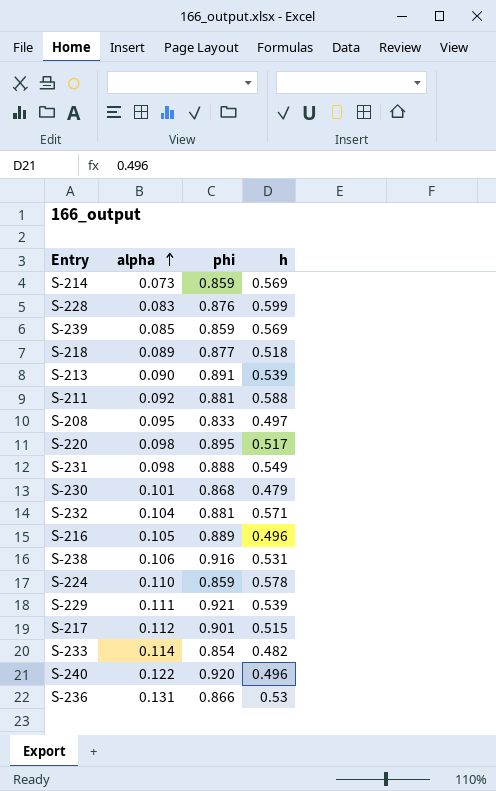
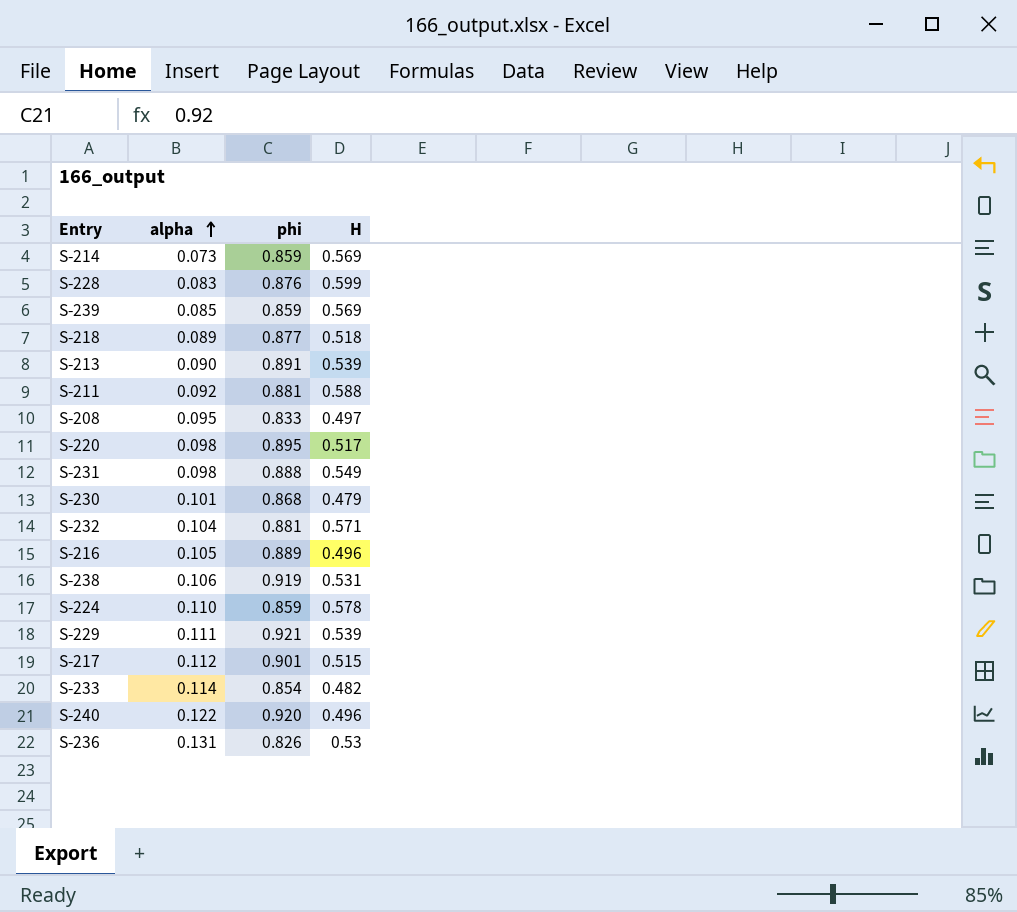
column name: h -> H
S-238 | phi: 0.916 -> 0.919
S-236 | phi: 0.866 -> 0.826

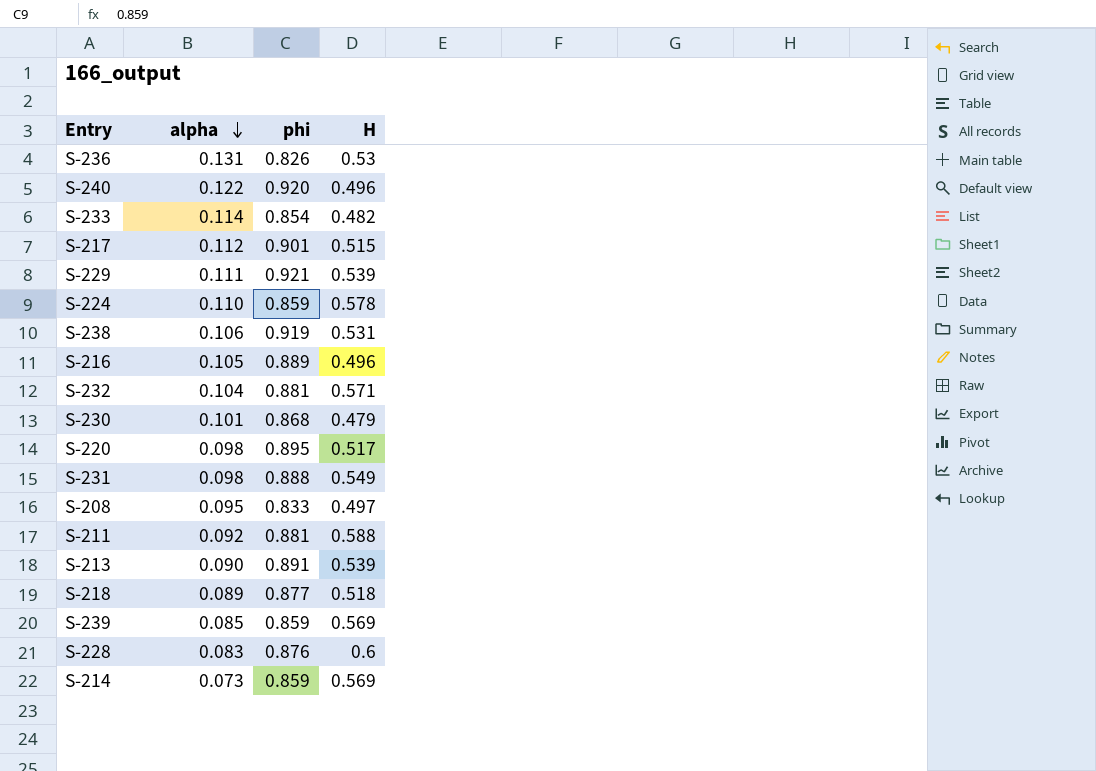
row order: alpha ascending -> alpha descending
S-228 | H: 0.599 -> 0.6

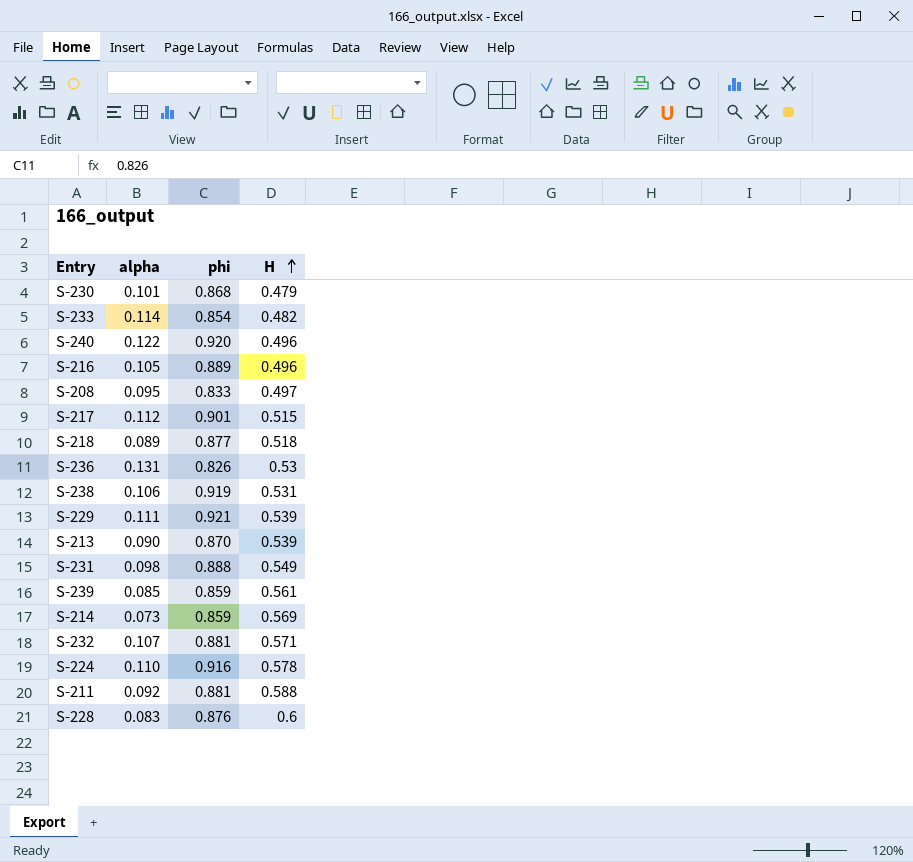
row order: alpha descending -> H ascending
row S-220: 0.098 | 0.895 | 0.517 -> none
S-213 | phi: 0.891 -> 0.870
S-239 | H: 0.569 -> 0.561
S-232 | alpha: 0.104 -> 0.107
S-224 | phi: 0.859 -> 0.916

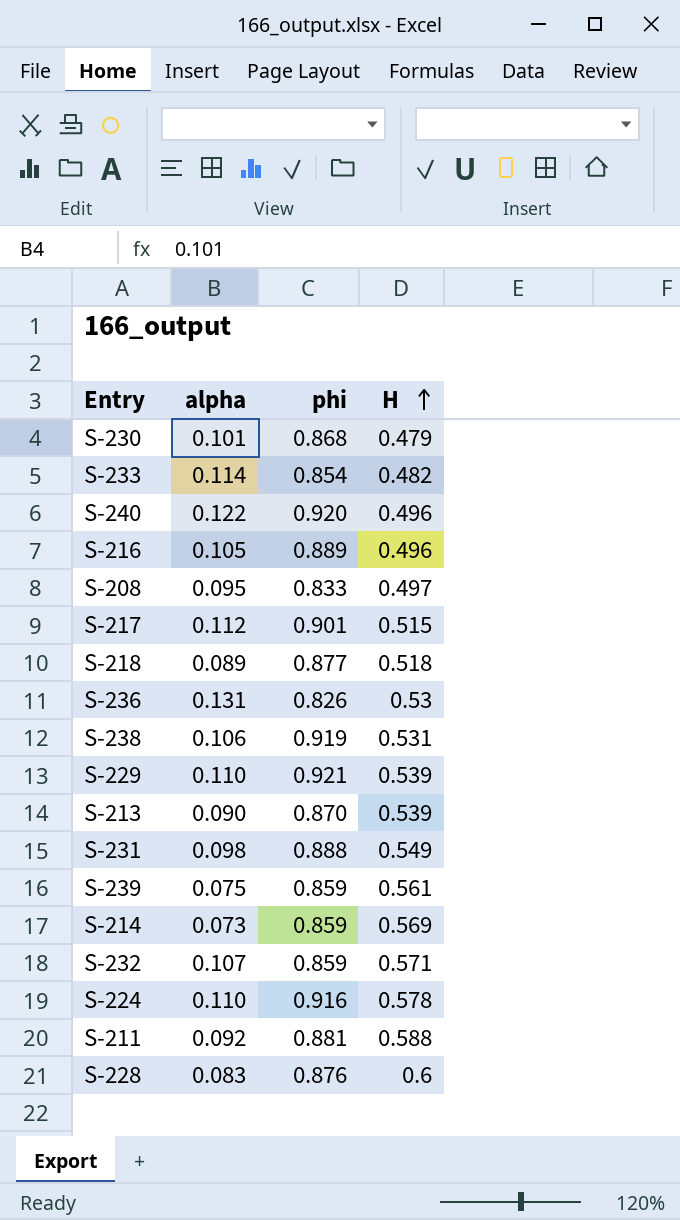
S-229 | alpha: 0.111 -> 0.110
S-239 | alpha: 0.085 -> 0.075
S-232 | phi: 0.881 -> 0.859

